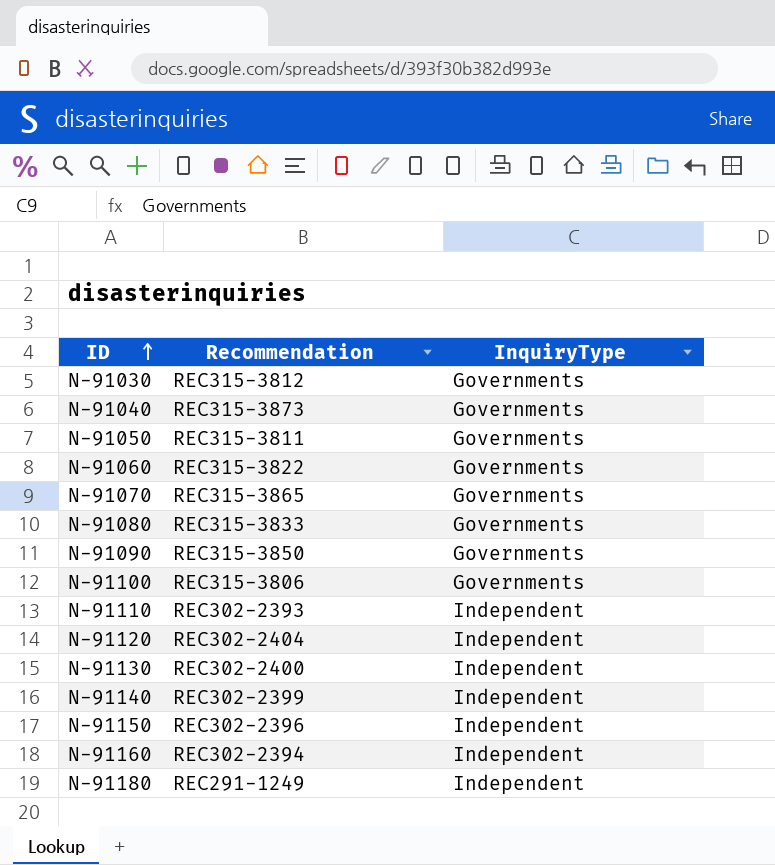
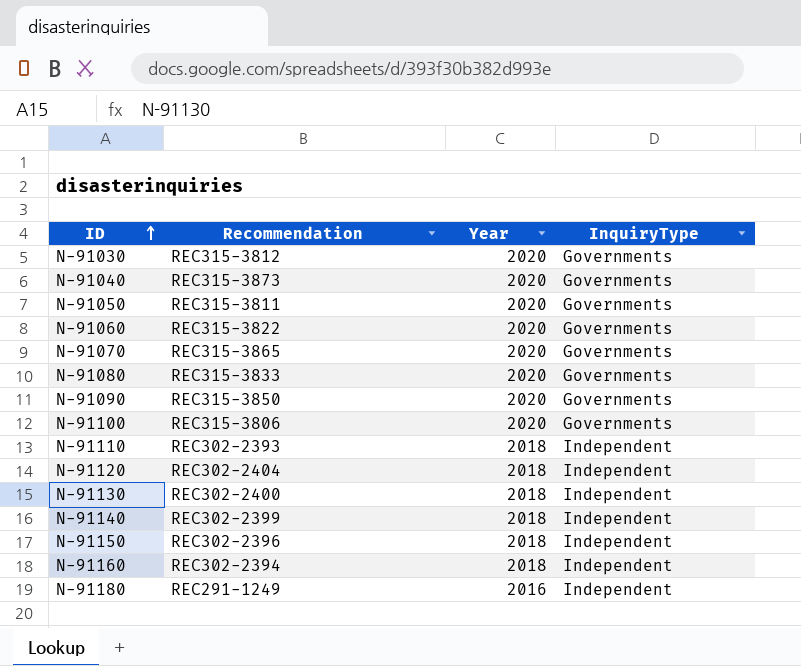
column Year | position: none -> 3

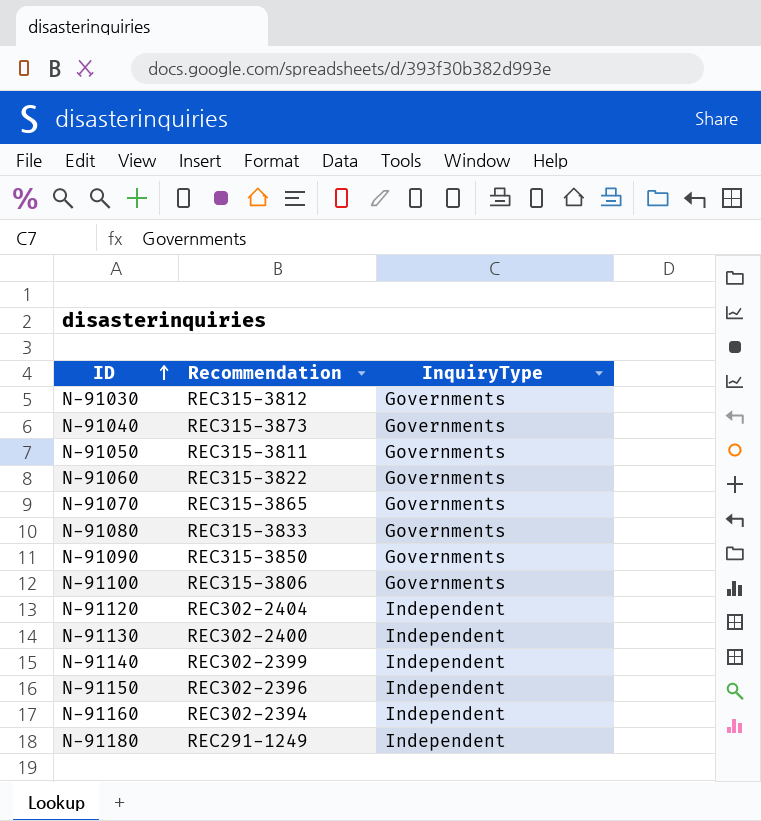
column Year | position: 3 -> none
row N-91110: REC302-2393 | 2018 | Independent -> none

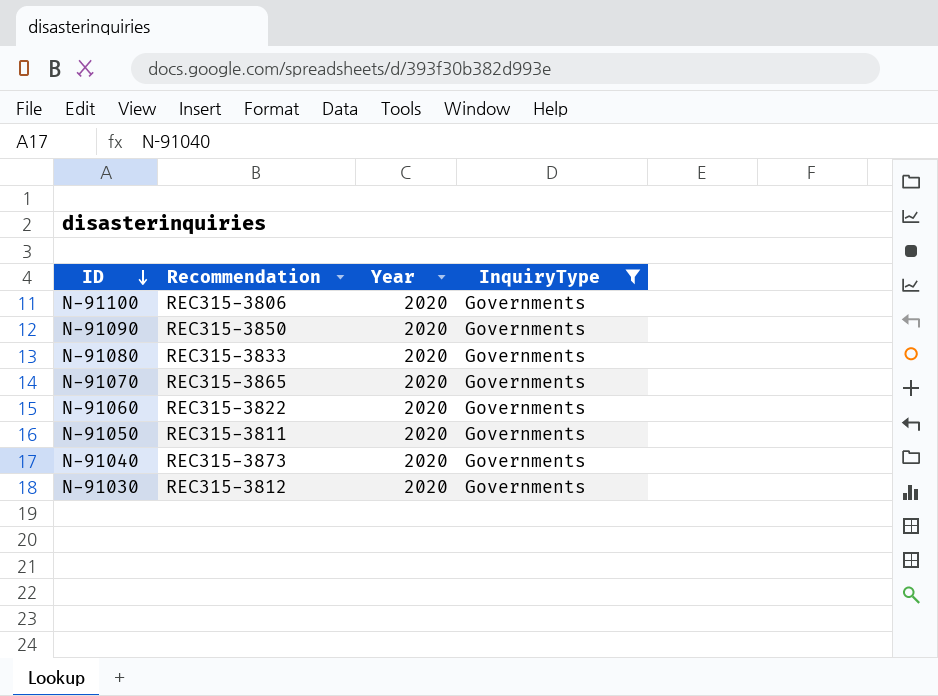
filter: none -> InquiryType = Governments
row order: ID ascending -> ID descending
column Year | position: none -> 3

